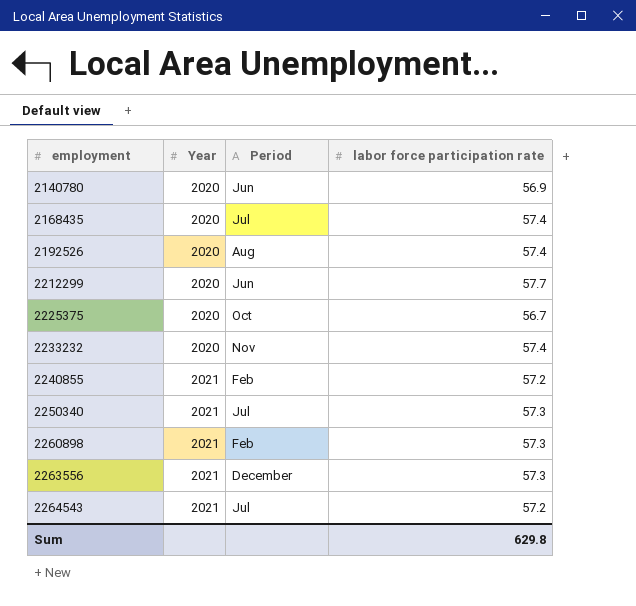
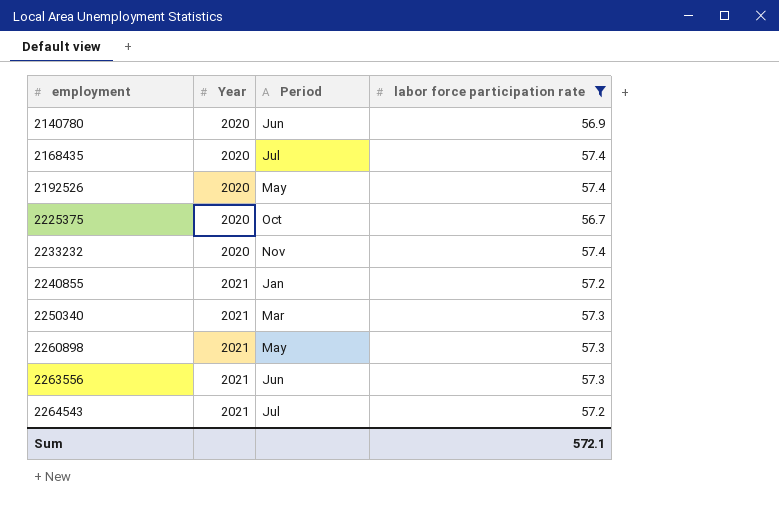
filter: none -> labor force participation rate != 57.7
2192526 | Period: Aug -> May
2240855 | Period: Feb -> Jan
2250340 | Period: Jul -> Mar
2260898 | Period: Feb -> May
2263556 | Period: December -> Jun
Sum | labor force participation rate: 629.8 -> 572.1

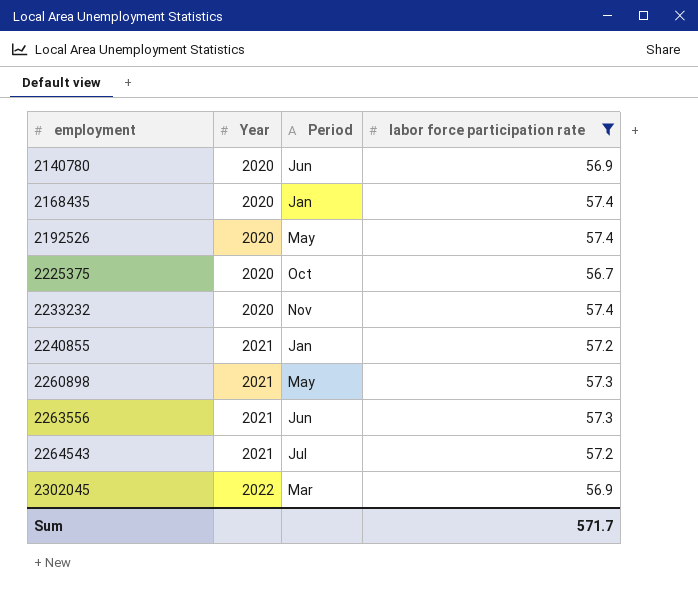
row 2250340: 2021 | Mar | 57.3 -> none
2168435 | Period: Jul -> Jan
row 2302045: none -> 2022 | Mar | 56.9
Sum | labor force participation rate: 572.1 -> 571.7

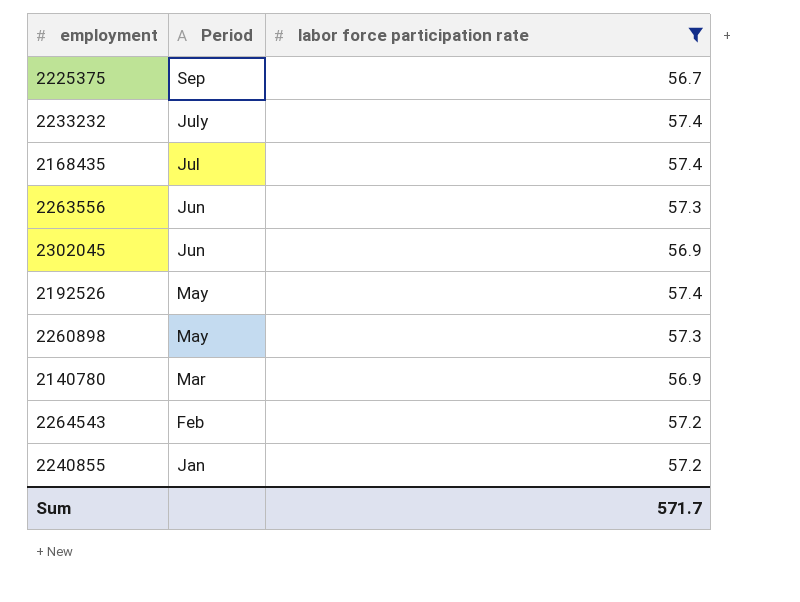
row order: employment ascending -> Period descending
column Year | position: 2 -> none
2225375 | Period: Oct -> Sep
2233232 | Period: Nov -> July
2168435 | Period: Jan -> Jul
2302045 | Period: Mar -> Jun
2140780 | Period: Jun -> Mar
2264543 | Period: Jul -> Feb

